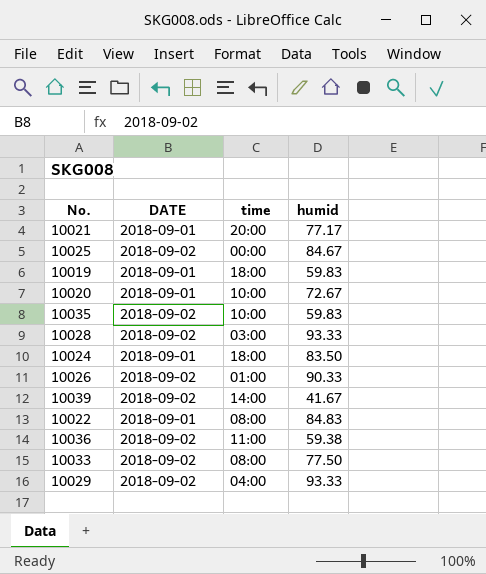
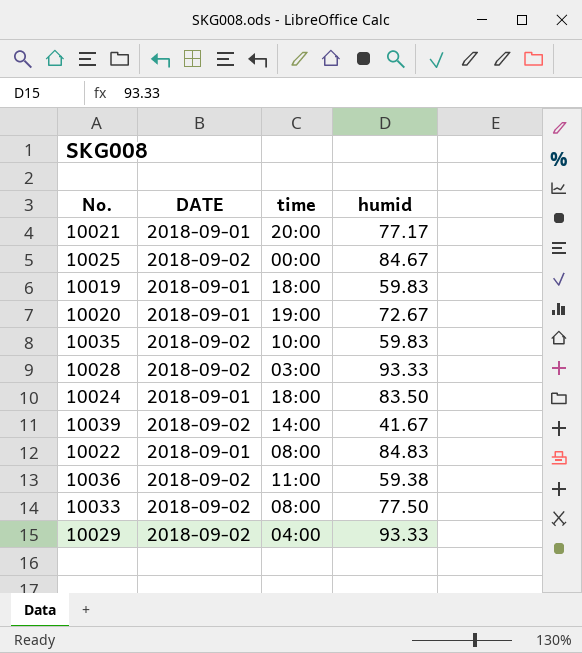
row 10026: 2018-09-02 | 01:00 | 90.33 -> none
10020 | time: 10:00 -> 19:00

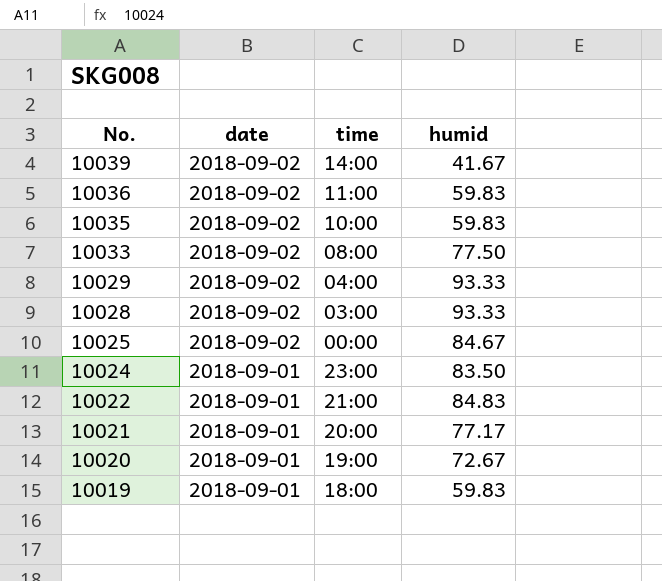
row order: none -> No. descending
column name: DATE -> date
10036 | humid: 59.38 -> 59.83
10024 | time: 18:00 -> 23:00
10022 | time: 08:00 -> 21:00

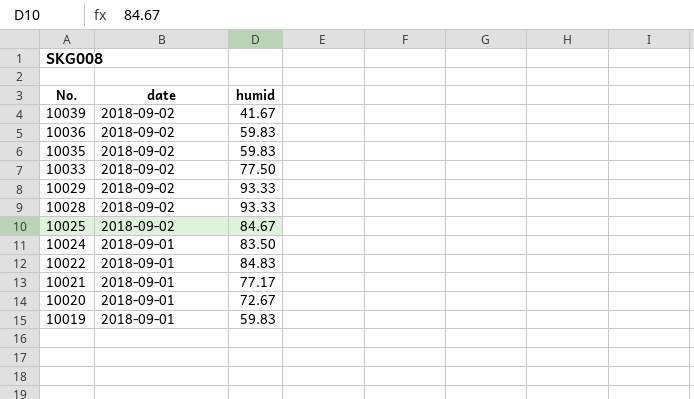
column time | position: 3 -> none

